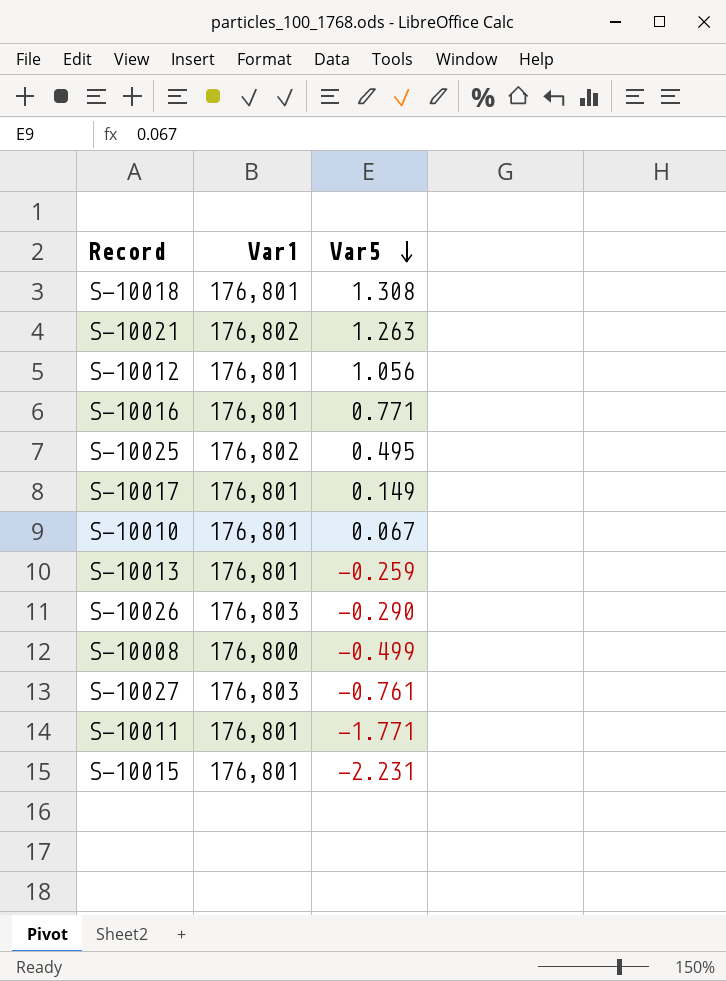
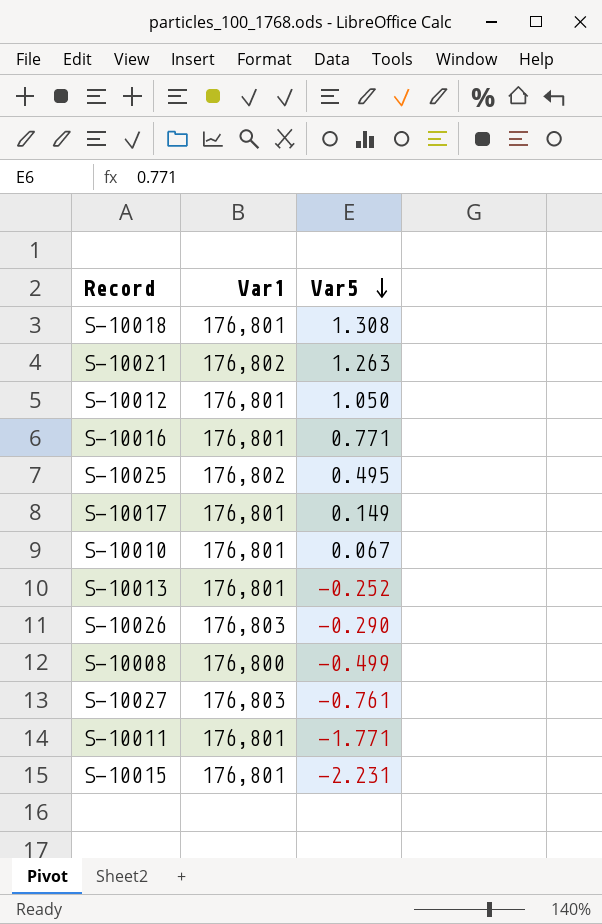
S-10012 | Var5: 1.056 -> 1.050
S-10013 | Var5: -0.259 -> -0.252

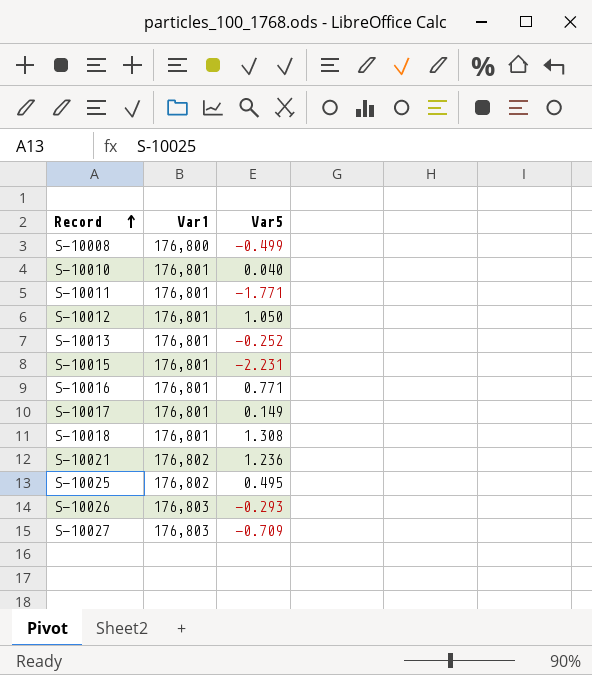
row order: Var5 descending -> Record ascending
S-10010 | Var5: 0.067 -> 0.040
S-10021 | Var5: 1.263 -> 1.236
S-10026 | Var5: -0.290 -> -0.293
S-10027 | Var5: -0.761 -> -0.709

